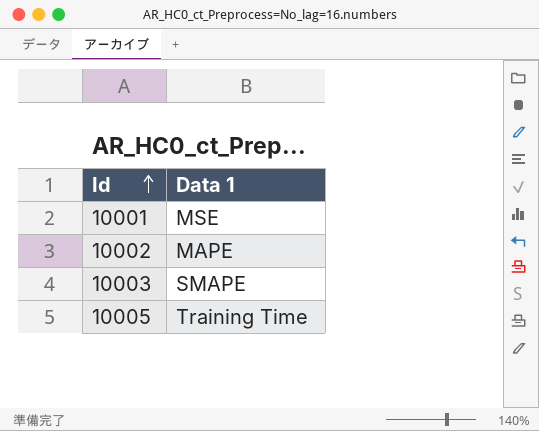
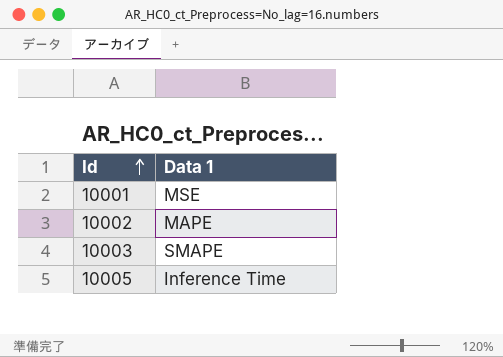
10005 | Data 1: Training Time -> Inference Time

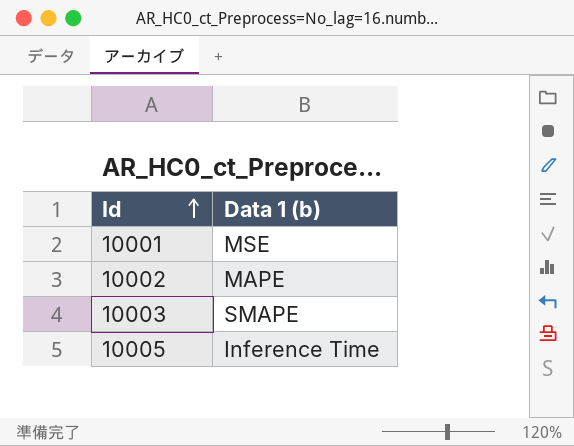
column name: Data 1 -> Data 1 (b)

